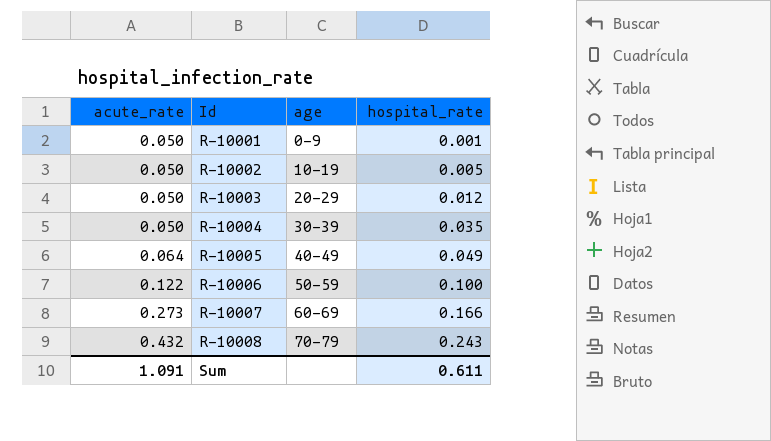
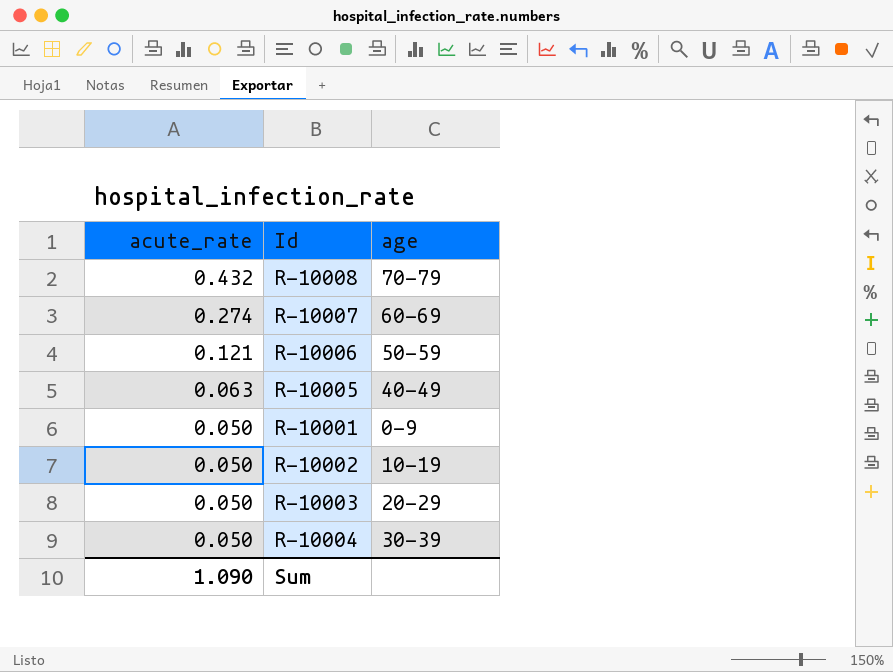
row order: acute_rate ascending -> acute_rate descending
column hospital_rate | position: 4 -> none
R-10007 | acute_rate: 0.273 -> 0.274
R-10006 | acute_rate: 0.122 -> 0.121
R-10005 | acute_rate: 0.064 -> 0.063
Sum | acute_rate: 1.091 -> 1.090

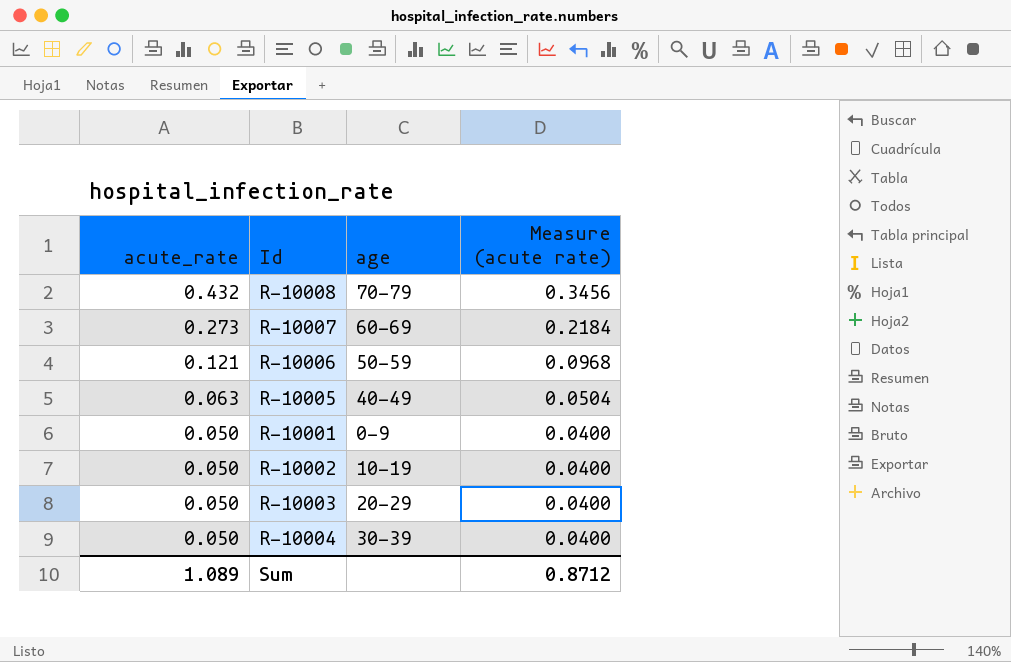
column Measure (acute rate) | formula: none -> [acute_rate] * 0.8
R-10007 | acute_rate: 0.274 -> 0.273
Sum | acute_rate: 1.090 -> 1.089

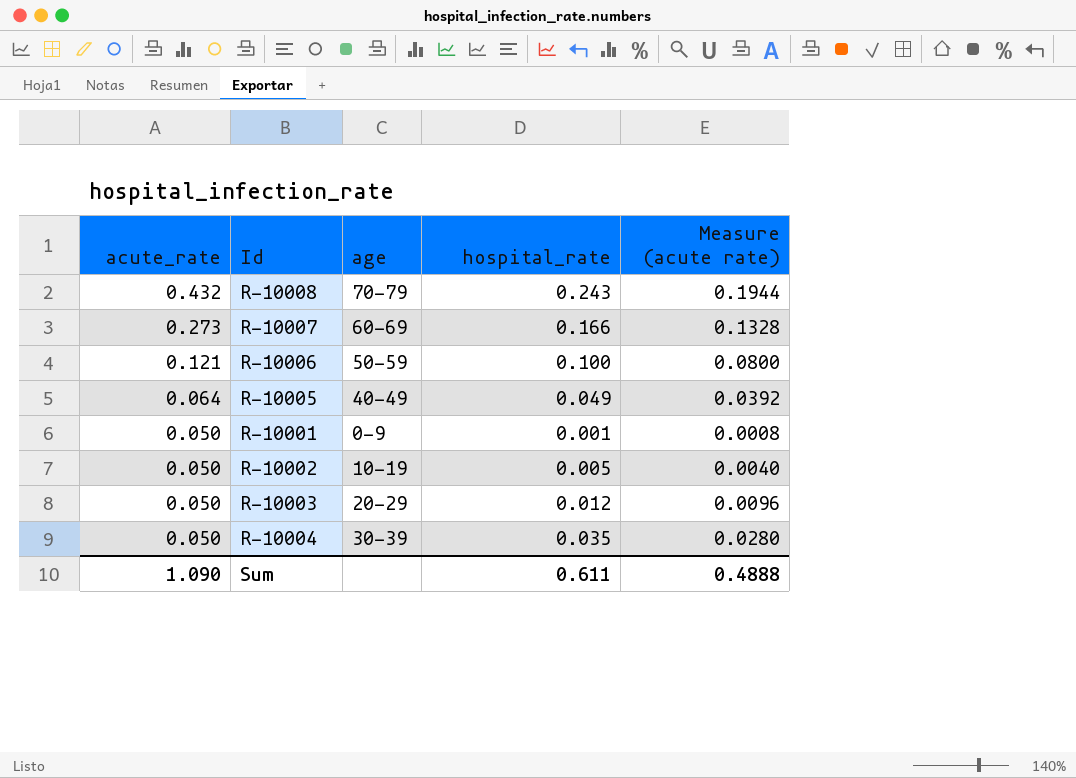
column hospital_rate | position: none -> 4
column Measure (acute rate) | formula: [acute_rate] * 0.8 -> [hospital_rate] * 0.8
R-10005 | acute_rate: 0.063 -> 0.064
Sum | acute_rate: 1.089 -> 1.090
Sum | Measure (acute rate): 0.8712 -> 0.4888

